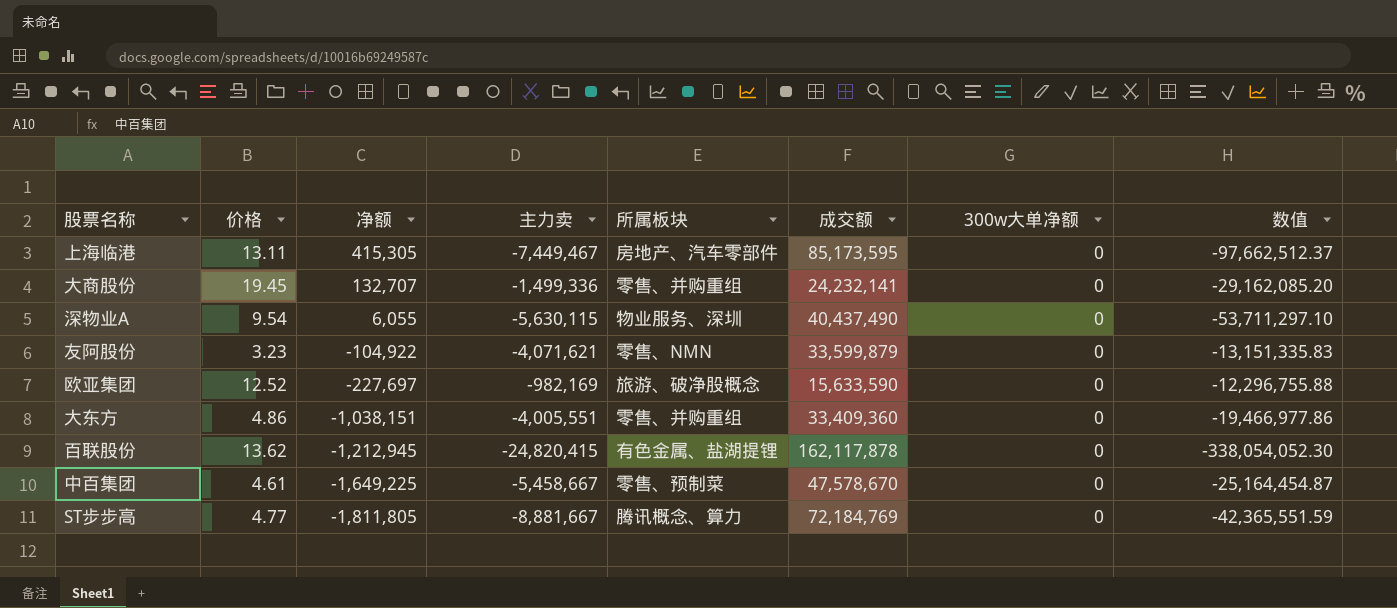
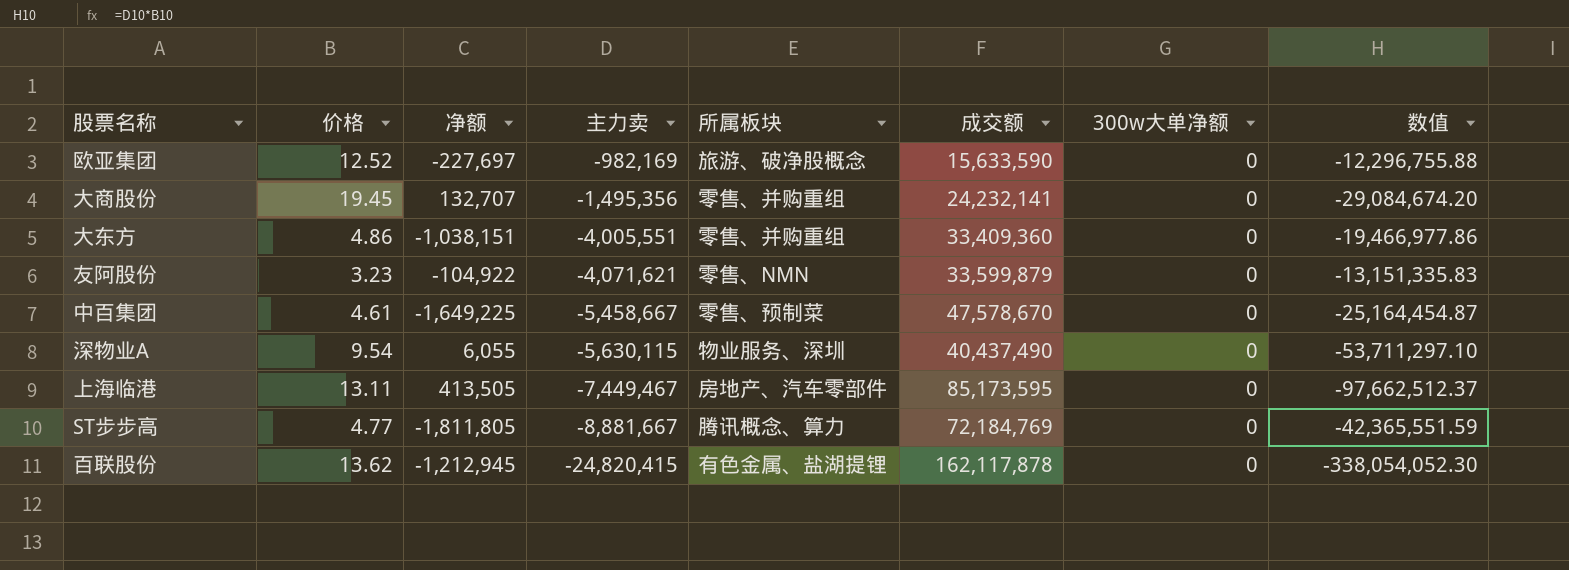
row order: 净额 descending -> 主力卖 descending
大商股份 | 主力卖: -1,499,336 -> -1,495,356
大商股份 | 数值: -29,162,085.20 -> -29,084,674.20
上海临港 | 净额: 415,305 -> 413,505

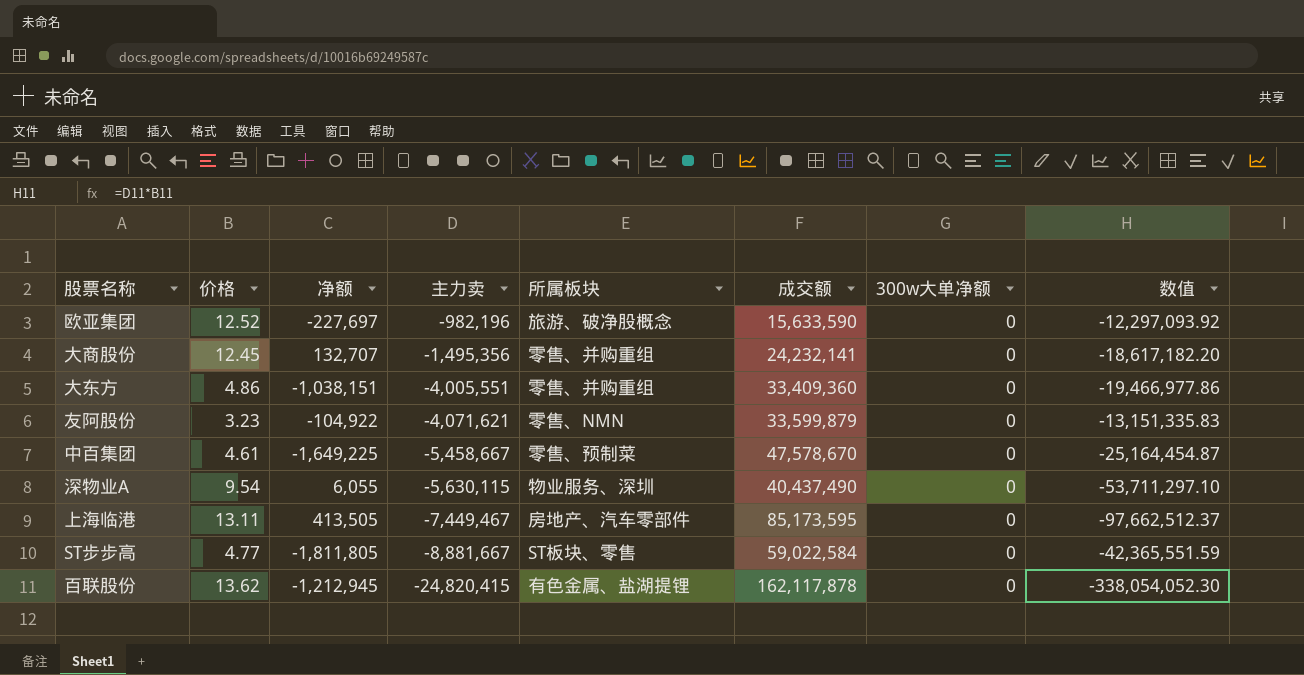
欧亚集团 | 主力卖: -982,169 -> -982,196
欧亚集团 | 数值: -12,296,755.88 -> -12,297,093.92
大商股份 | 价格: 19.45 -> 12.45
大商股份 | 数值: -29,084,674.20 -> -18,617,182.20
ST步步高 | 所属板块: 腾讯概念、算力 -> ST板块、零售
ST步步高 | 成交额: 72,184,769 -> 59,022,584

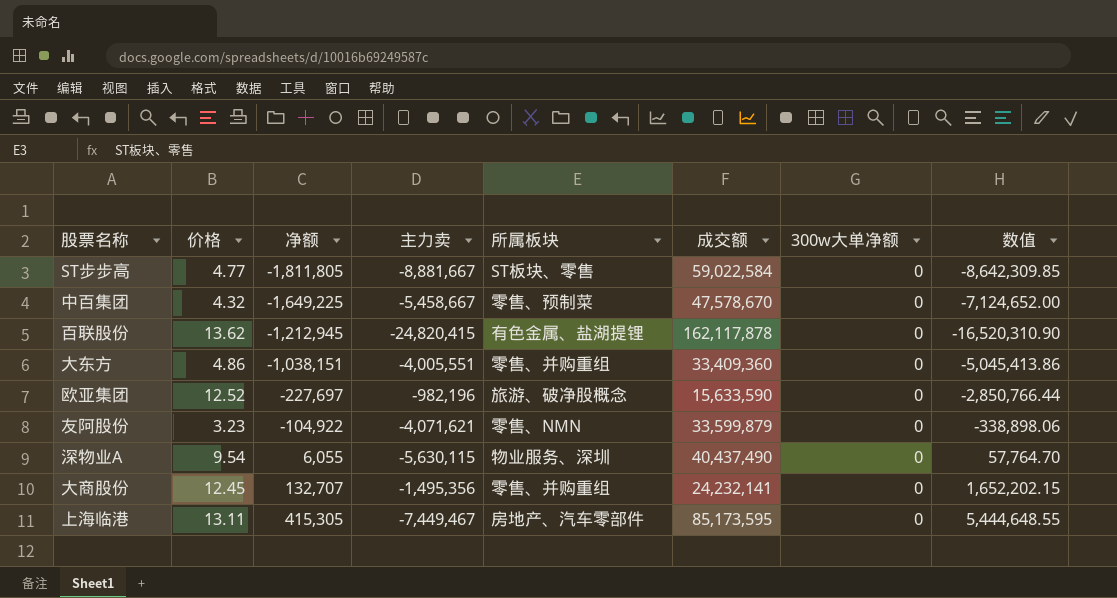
row order: 主力卖 descending -> 净额 ascending
column 数值 | formula: [价格] * [主力卖] -> [价格] * [净额]
中百集团 | 价格: 4.61 -> 4.32
上海临港 | 净额: 413,505 -> 415,305

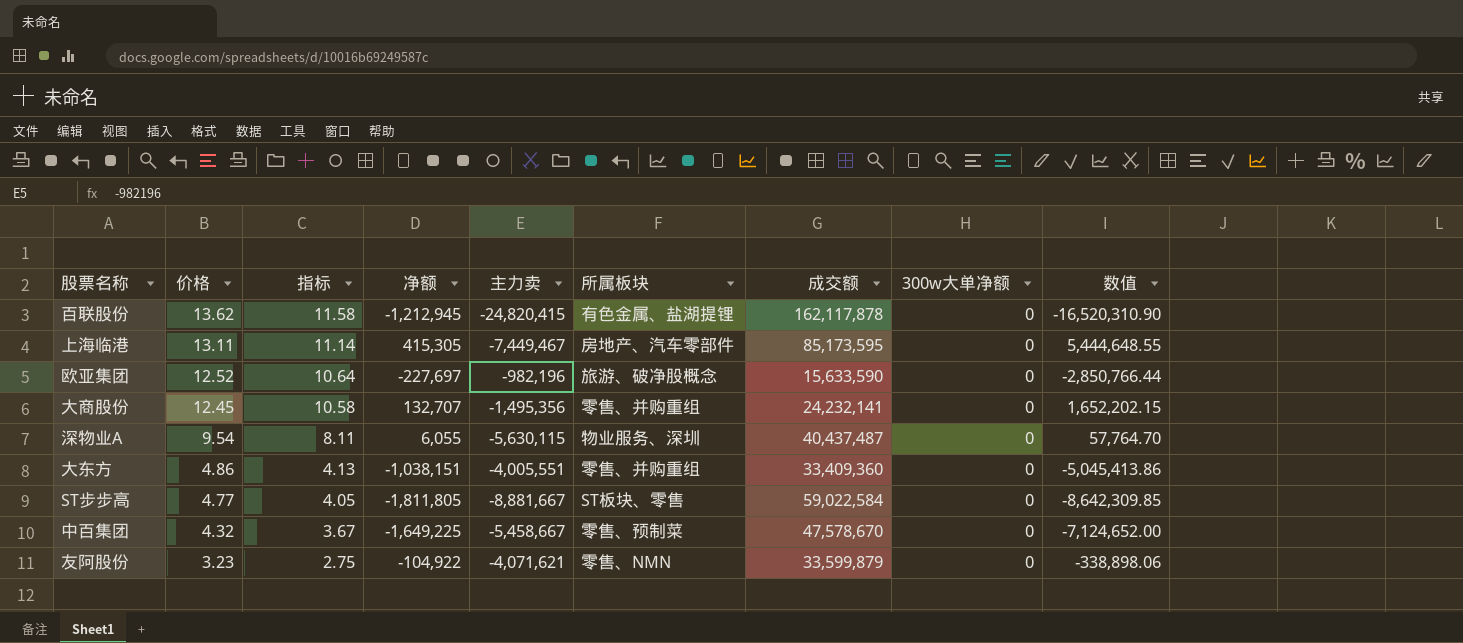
row order: 净额 ascending -> 价格 descending
column 指标 | formula: none -> [价格] * 0.85
深物业A | 成交额: 40,437,490 -> 40,437,487

